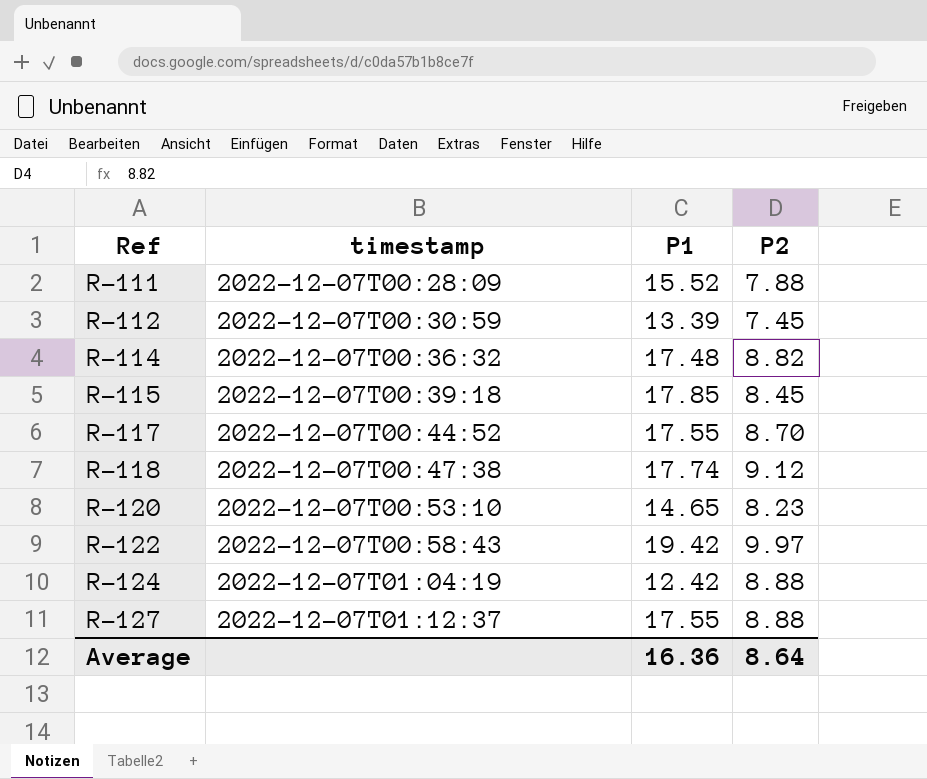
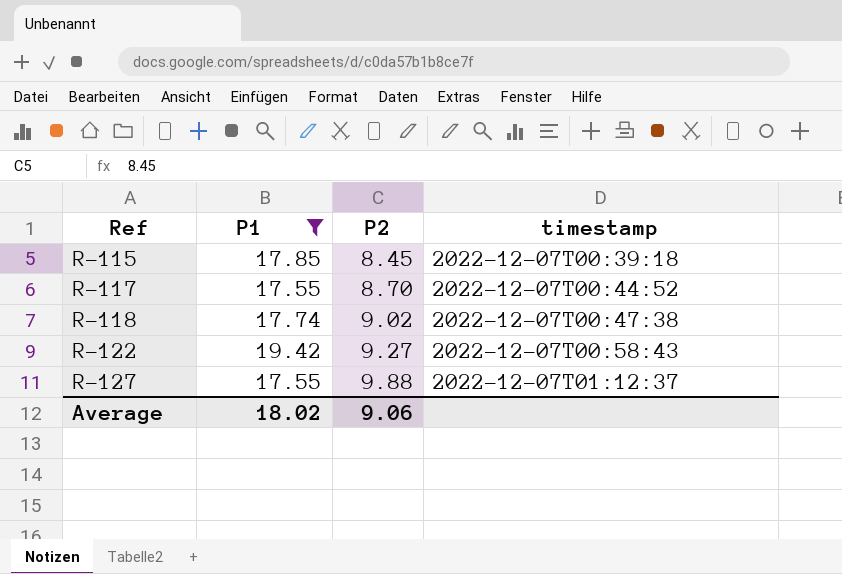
filter: none -> P1 >= 17.55
column timestamp | position: 2 -> 4
R-118 | P2: 9.12 -> 9.02
R-122 | P2: 9.97 -> 9.27
R-127 | P2: 8.88 -> 9.88
Average | P1: 16.36 -> 18.02
Average | P2: 8.64 -> 9.06

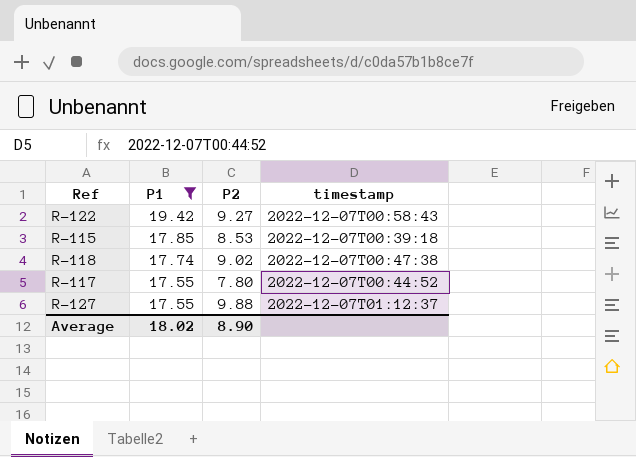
row order: Ref ascending -> P1 descending
R-115 | P2: 8.45 -> 8.53
R-117 | P2: 8.70 -> 7.80
Average | P2: 9.06 -> 8.90

